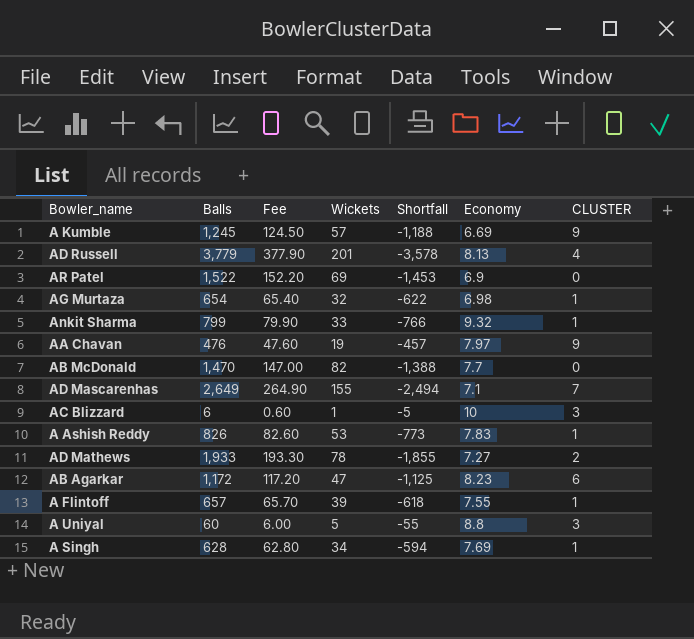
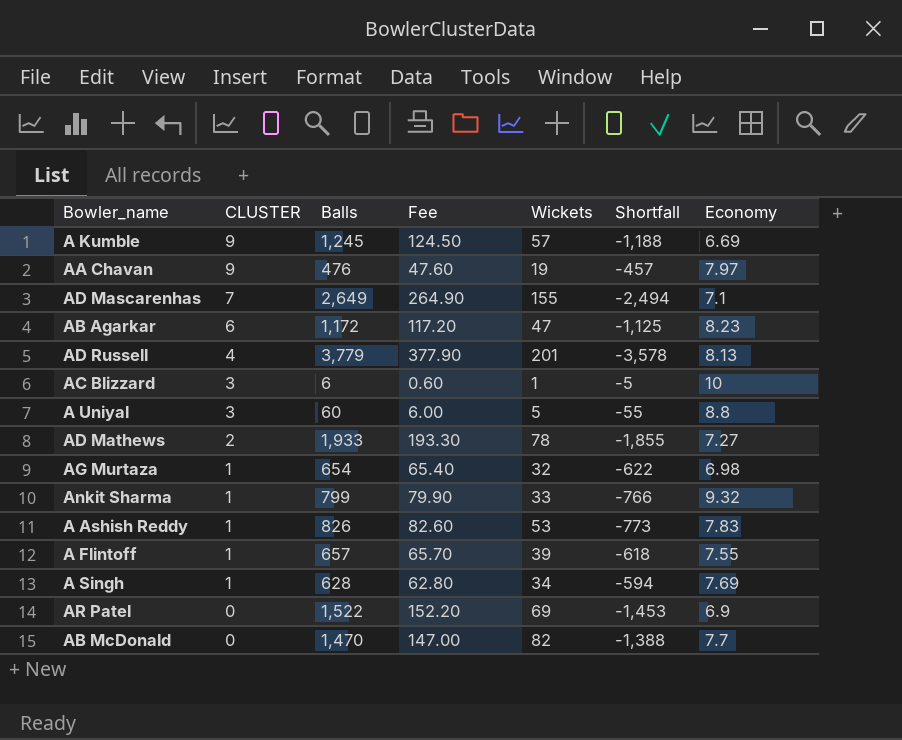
row order: none -> CLUSTER descending
column CLUSTER | position: 7 -> 2

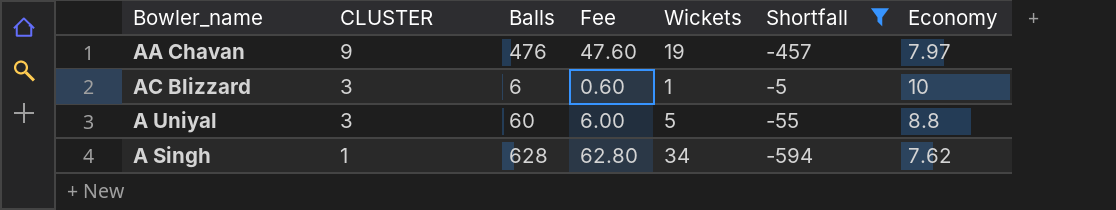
filter: none -> Shortfall >= -594
A Singh | Economy: 7.69 -> 7.62

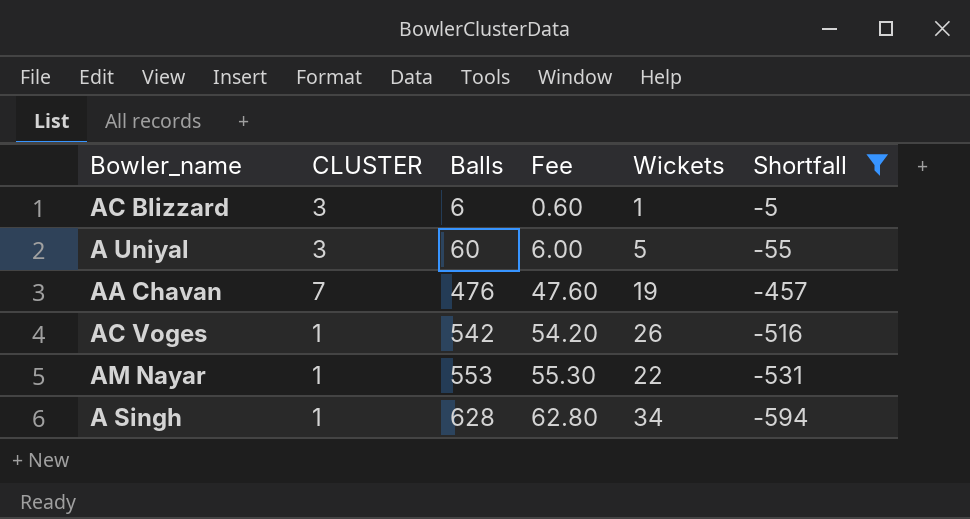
row order: CLUSTER descending -> Balls ascending
column Economy | position: 7 -> none
AA Chavan | CLUSTER: 9 -> 7
row AC Voges: none -> 1 | 542 | 54.20 | 26 | -516
row AM Nayar: none -> 1 | 553 | 55.30 | 22 | -531

